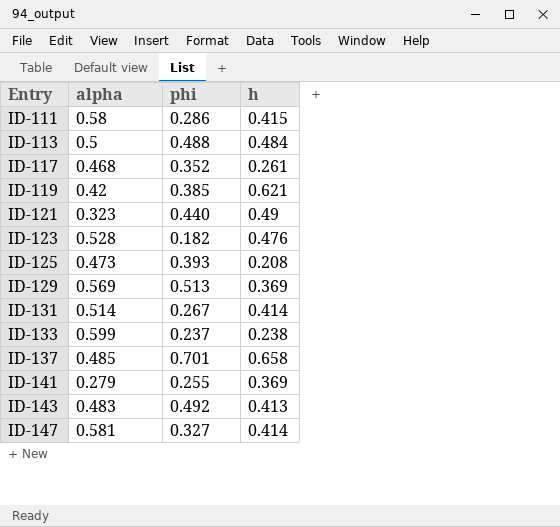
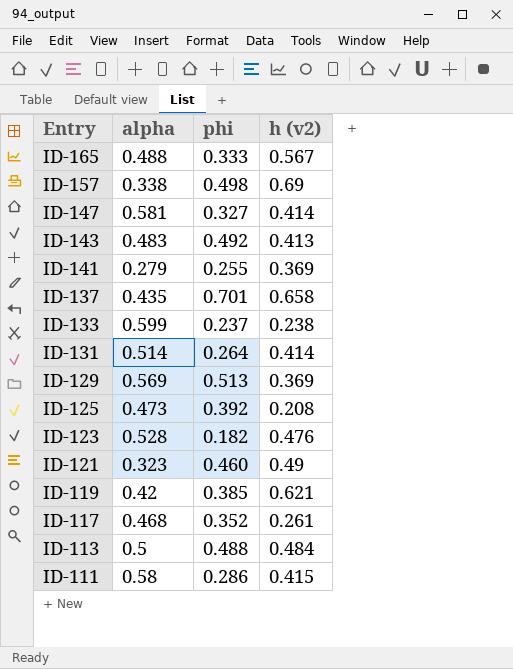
row order: Entry ascending -> Entry descending
column name: h -> h (v2)
row ID-165: none -> 0.488 | 0.333 | 0.567
row ID-157: none -> 0.338 | 0.498 | 0.69
ID-137 | alpha: 0.485 -> 0.435
ID-131 | phi: 0.267 -> 0.264
ID-125 | phi: 0.393 -> 0.392
ID-121 | phi: 0.440 -> 0.460

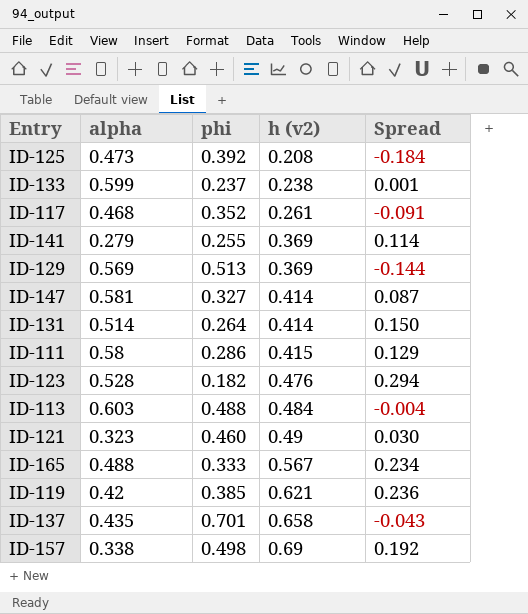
row order: Entry descending -> h (v2) ascending
column Spread | formula: none -> [h (v2)] - [phi]
row ID-143: 0.483 | 0.492 | 0.413 -> none
ID-113 | alpha: 0.5 -> 0.603

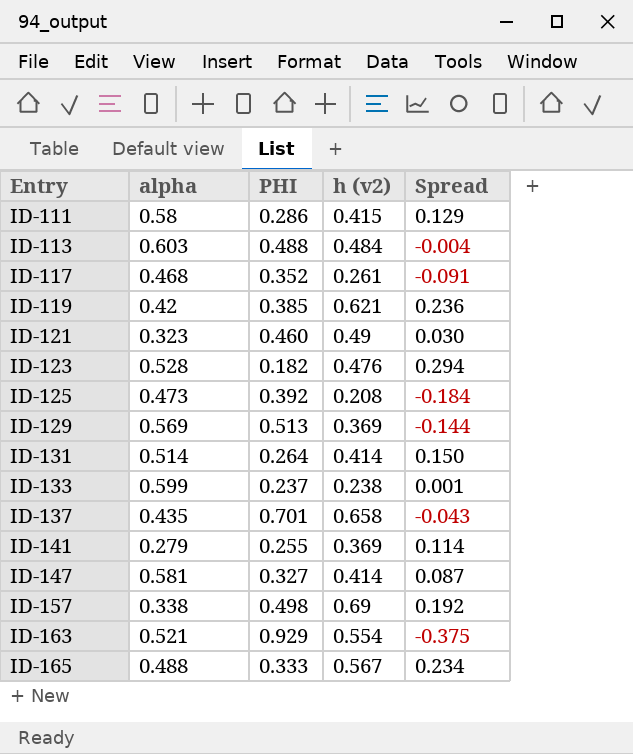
row order: h (v2) ascending -> Entry ascending
column name: phi -> PHI
row ID-163: none -> 0.521 | 0.929 | 0.554 | -0.375

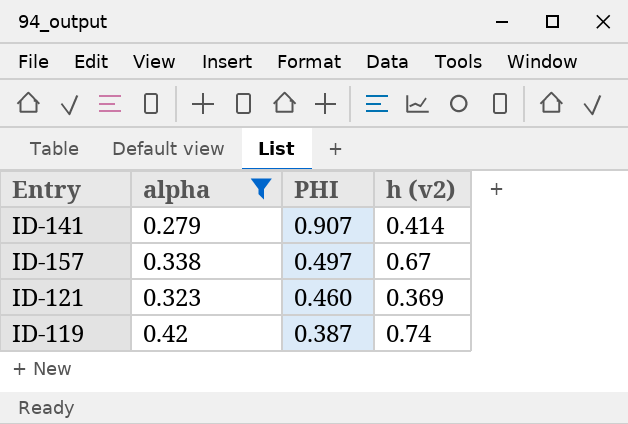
filter: none -> alpha <= 0.42
row order: Entry ascending -> PHI descending
column Spread | formula: [h (v2)] - [PHI] -> none
ID-141 | PHI: 0.255 -> 0.907
ID-141 | h (v2): 0.369 -> 0.414
ID-157 | PHI: 0.498 -> 0.497
ID-157 | h (v2): 0.69 -> 0.67
ID-121 | h (v2): 0.49 -> 0.369
ID-119 | PHI: 0.385 -> 0.387
ID-119 | h (v2): 0.621 -> 0.74

